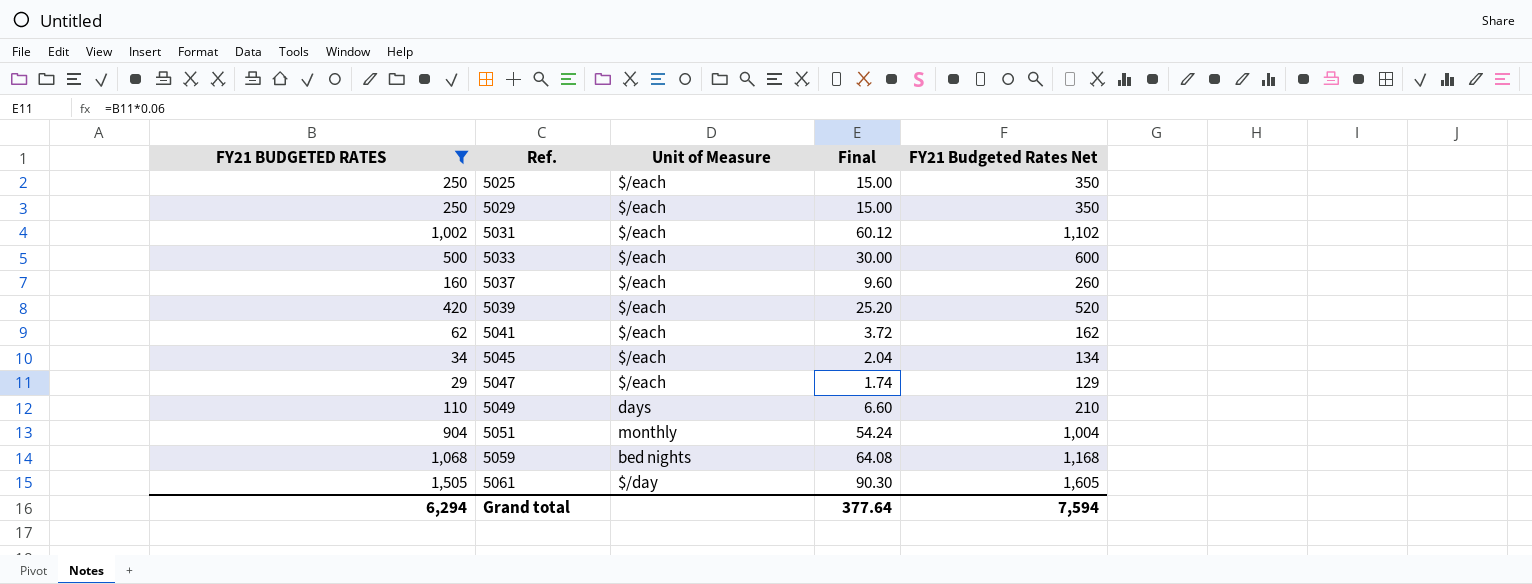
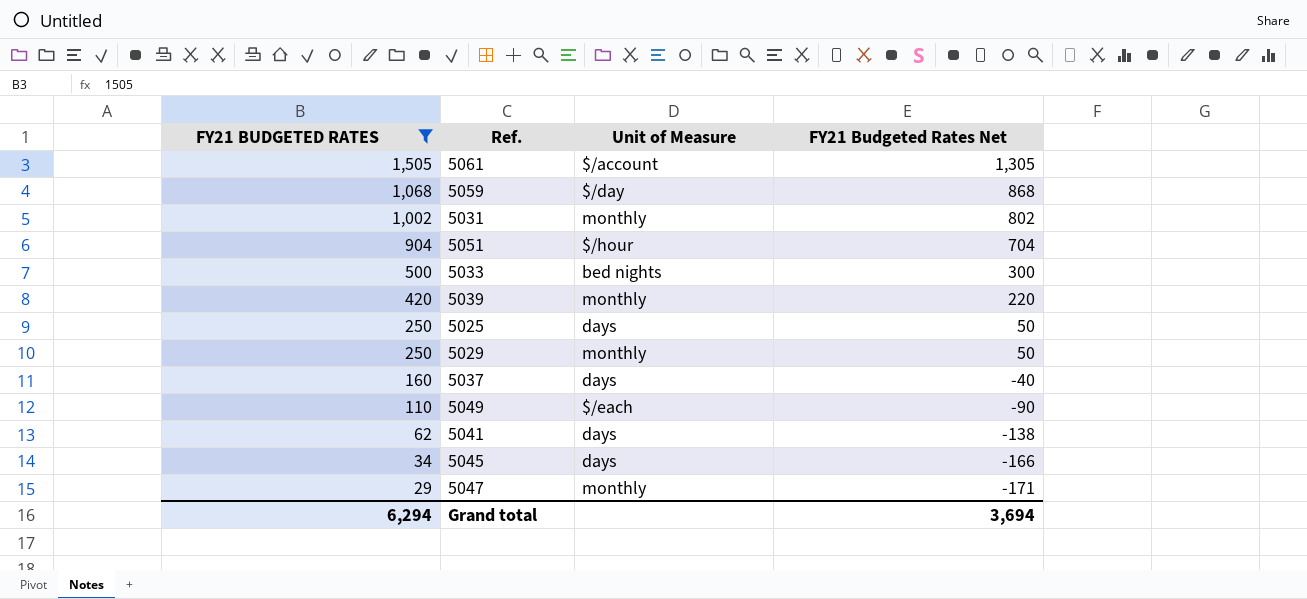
row order: Ref. ascending -> FY21 BUDGETED RATES descending
column Final | formula: [FY21 BUDGETED RATES] * 0.06 -> none
column FY21 Budgeted Rates Net | formula: [FY21 BUDGETED RATES] + 100 -> [FY21 BUDGETED RATES] - 200
5061 | Unit of Measure: $/day -> $/account
5059 | Unit of Measure: bed nights -> $/day
5031 | Unit of Measure: $/each -> monthly
5051 | Unit of Measure: monthly -> $/hour
5033 | Unit of Measure: $/each -> bed nights
5039 | Unit of Measure: $/each -> monthly
5025 | Unit of Measure: $/each -> days
5029 | Unit of Measure: $/each -> monthly
5037 | Unit of Measure: $/each -> days
5049 | Unit of Measure: days -> $/each
5041 | Unit of Measure: $/each -> days
5045 | Unit of Measure: $/each -> days
5047 | Unit of Measure: $/each -> monthly
Grand total | FY21 Budgeted Rates Net: 7,594 -> 3,694

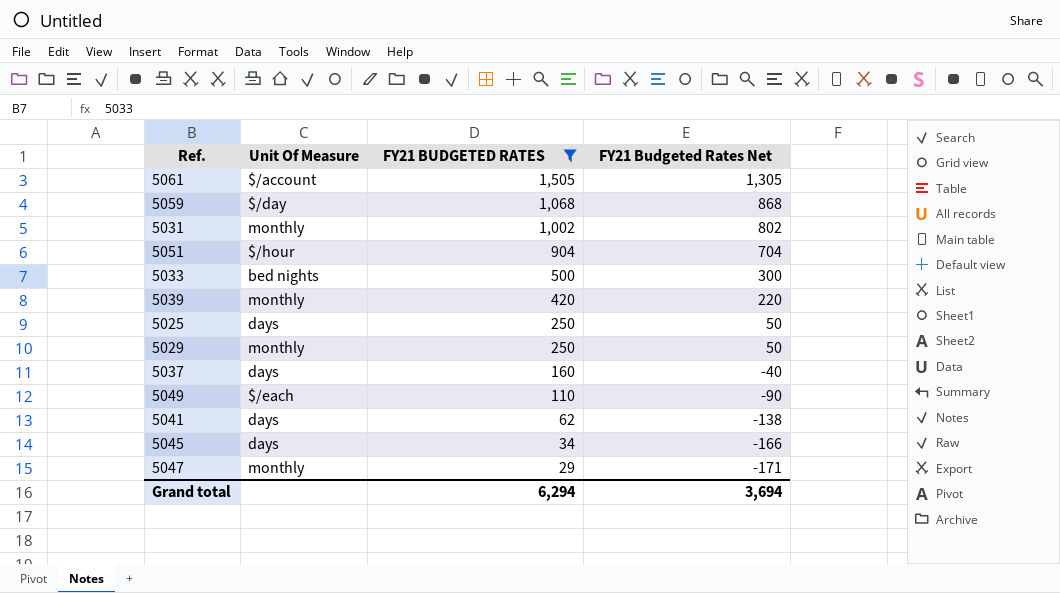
column name: Unit of Measure -> Unit Of Measure
column FY21 BUDGETED RATES | position: 1 -> 3

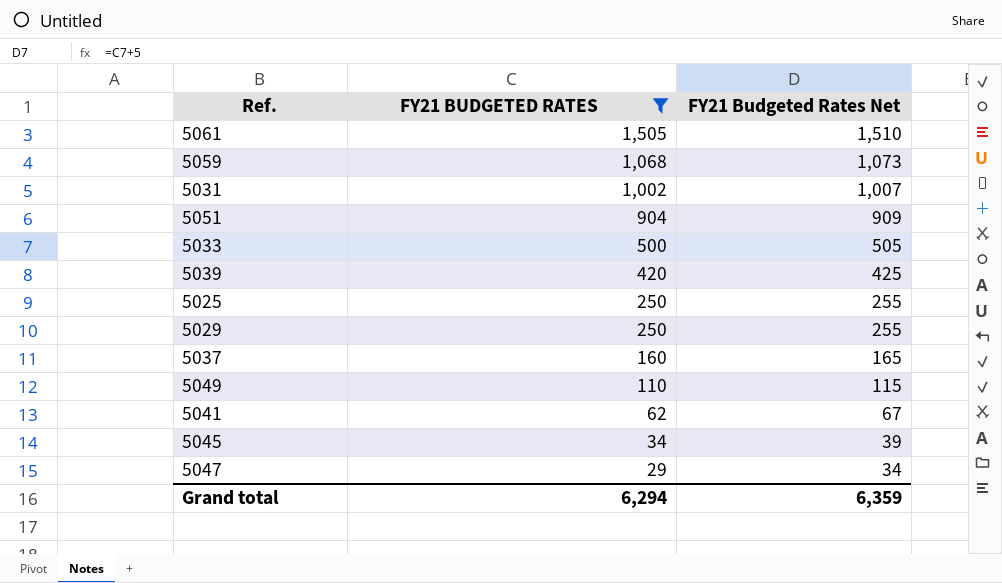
column Unit Of Measure | position: 2 -> none
column FY21 Budgeted Rates Net | formula: [FY21 BUDGETED RATES] - 200 -> [FY21 BUDGETED RATES] + 5
Grand total | FY21 Budgeted Rates Net: 3,694 -> 6,359

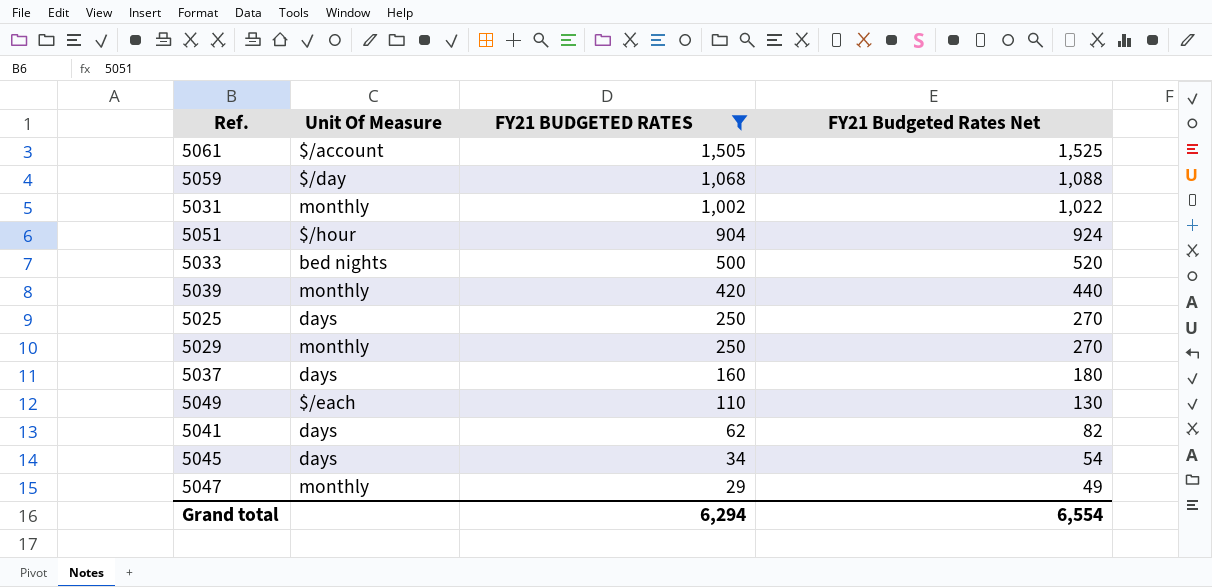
column Unit Of Measure | position: none -> 2
column FY21 Budgeted Rates Net | formula: [FY21 BUDGETED RATES] + 5 -> [FY21 BUDGETED RATES] + 20
Grand total | FY21 Budgeted Rates Net: 6,359 -> 6,554

